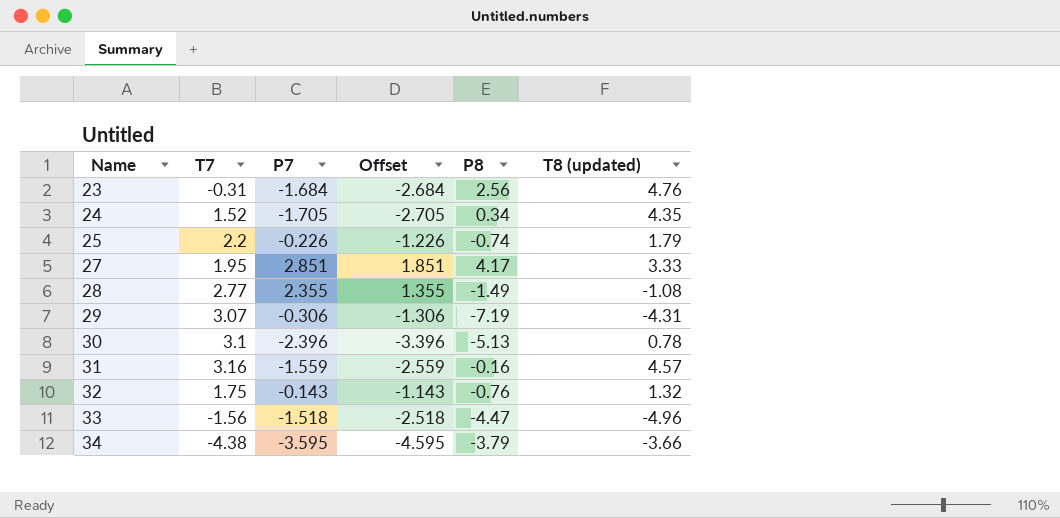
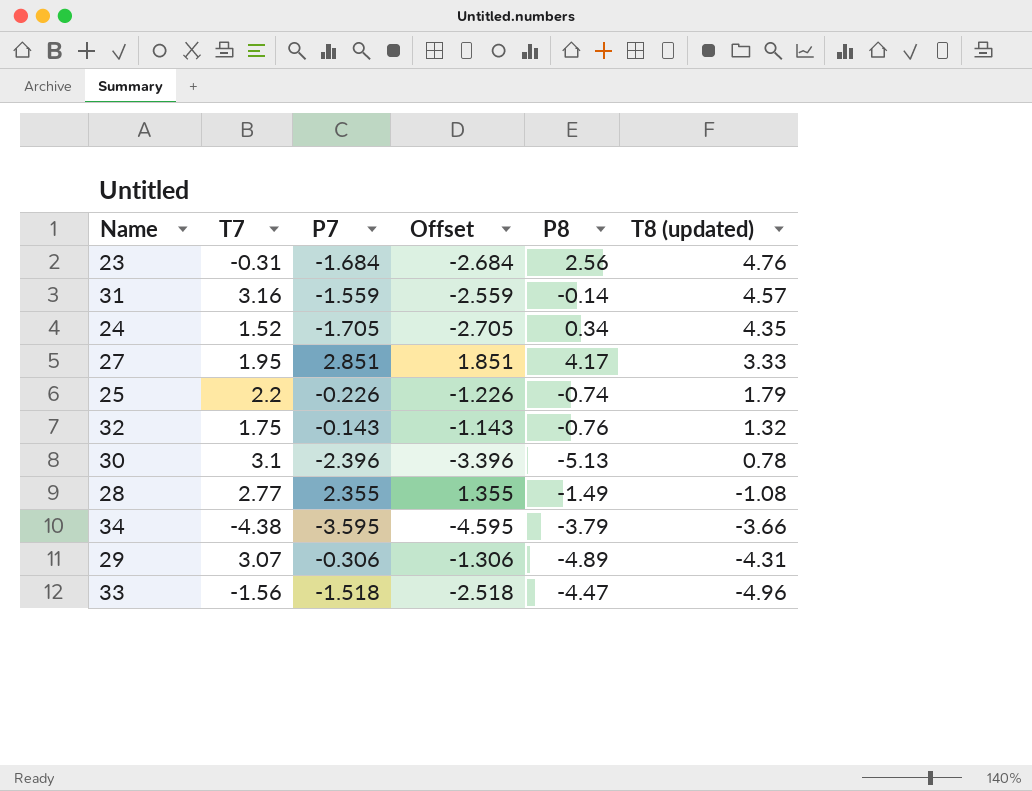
row order: Name ascending -> T8 (updated) descending
31 | P8: -0.16 -> -0.14
29 | P8: -7.19 -> -4.89

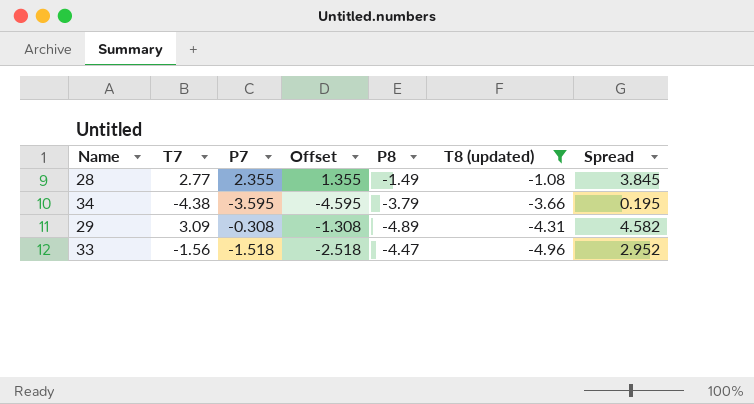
filter: none -> T8 (updated) <= -1.08
column Spread | formula: none -> [P7] - [P8]
29 | T7: 3.07 -> 3.09
29 | P7: -0.306 -> -0.308
29 | Offset: -1.306 -> -1.308

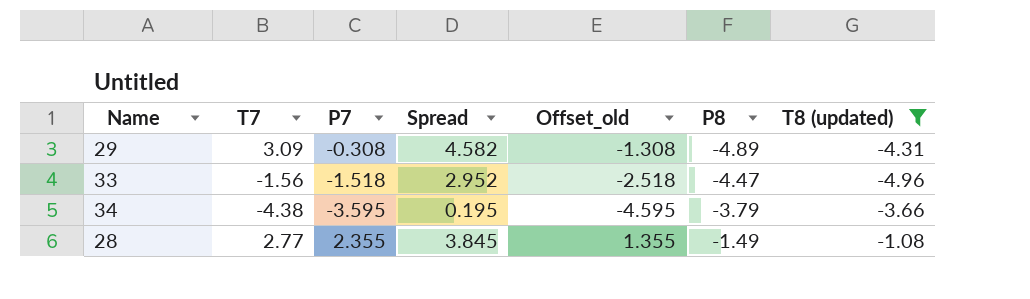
row order: T8 (updated) descending -> P8 ascending
column Spread | position: 7 -> 4
column name: Offset -> Offset_old

